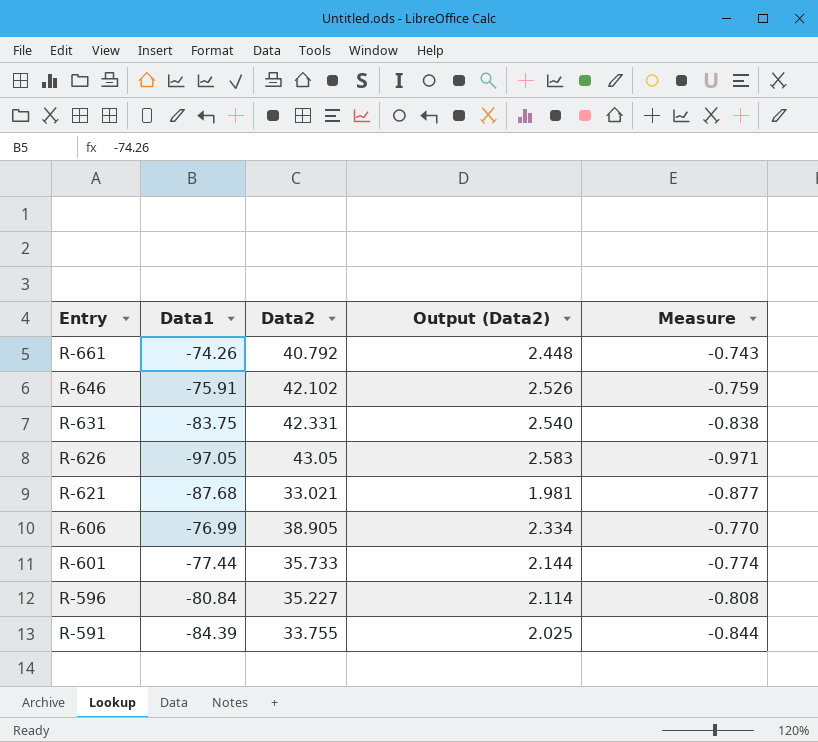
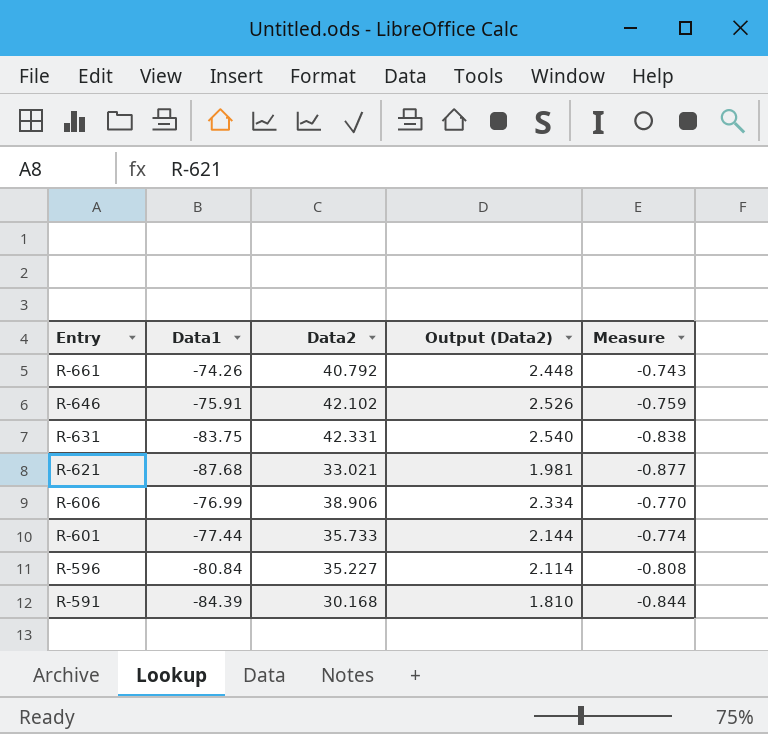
row R-626: -97.05 | 43.05 | 2.583 | -0.971 -> none
R-606 | Data2: 38.905 -> 38.906
R-591 | Data2: 33.755 -> 30.168
R-591 | Output (Data2): 2.025 -> 1.810

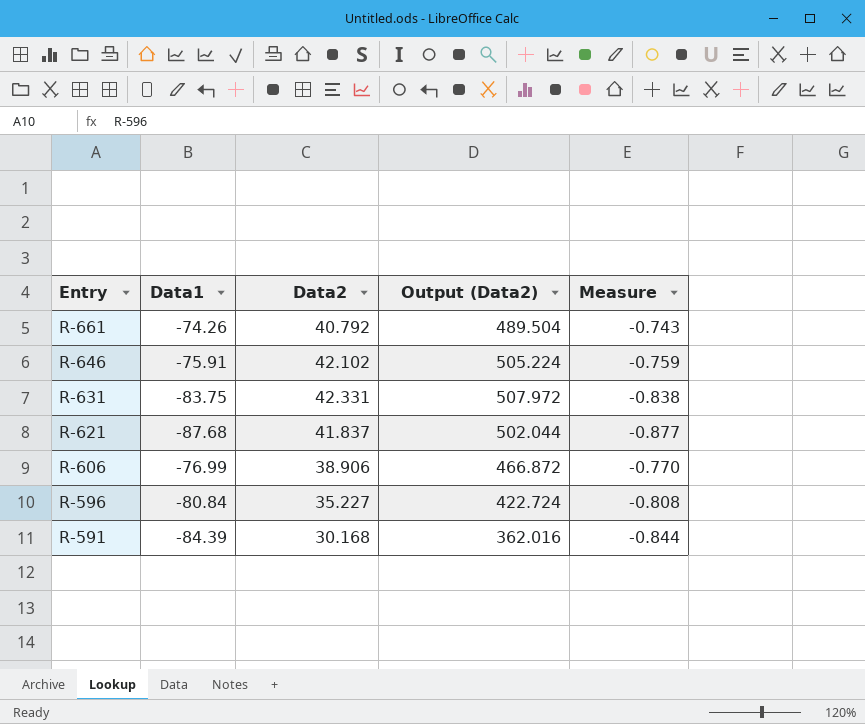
column Output (Data2) | formula: [Data2] * 0.06 -> [Data2] * 12
row R-601: -77.44 | 35.733 | 2.144 | -0.774 -> none
R-621 | Data2: 33.021 -> 41.837

